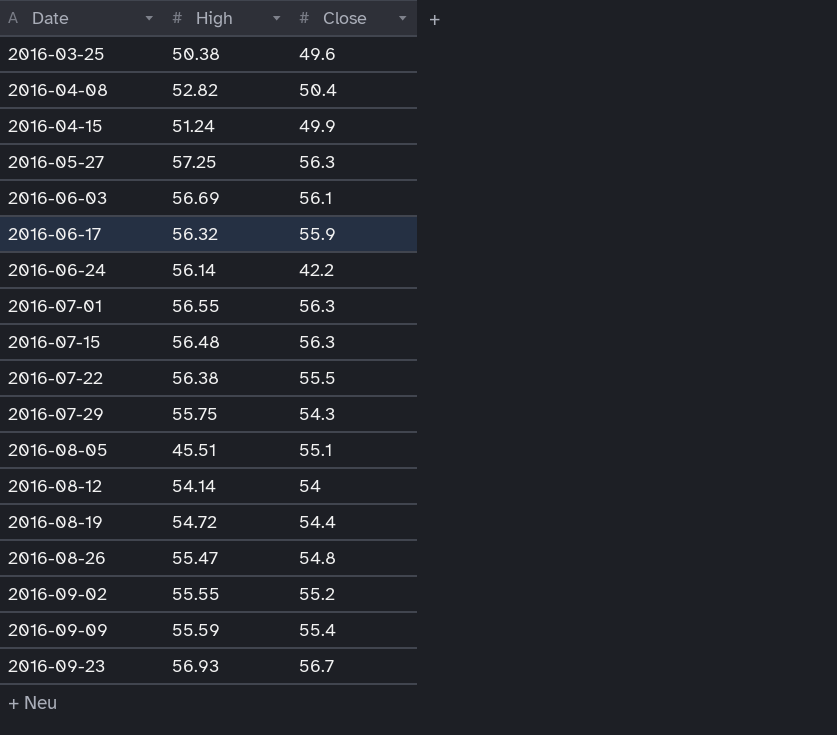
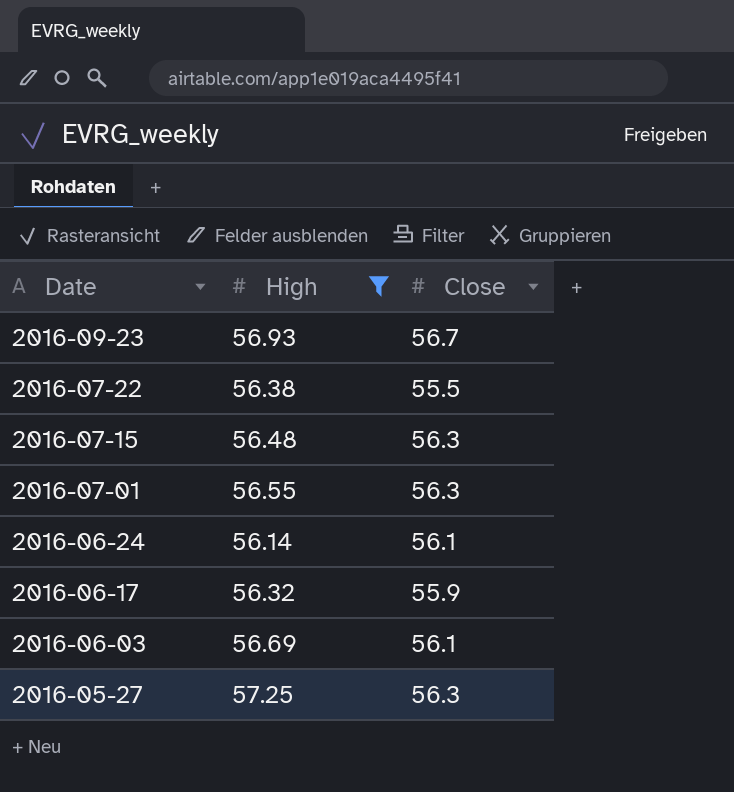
filter: none -> High >= 56.14
row order: Date ascending -> Date descending
2016-06-24 | Close: 42.2 -> 56.1

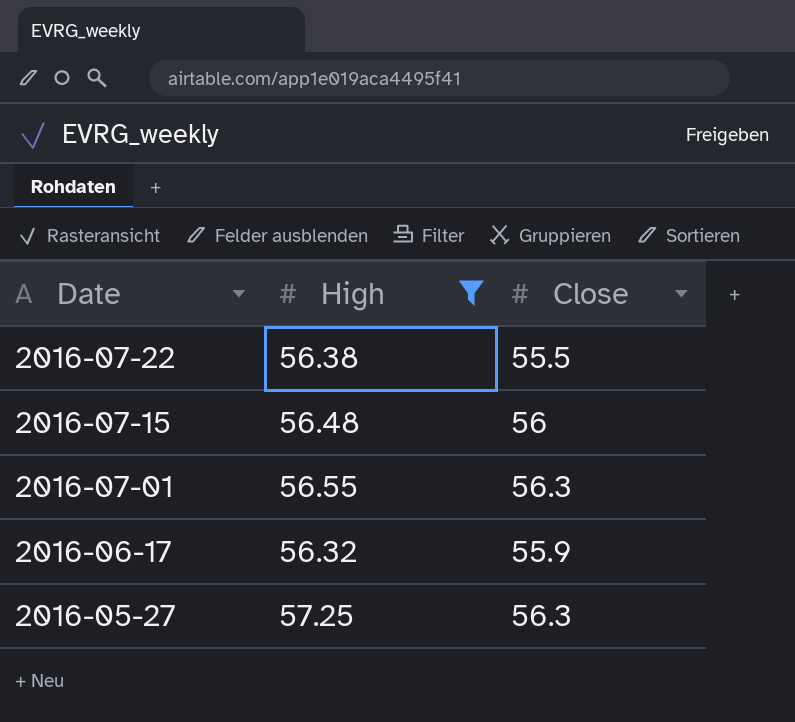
row 2016-09-23: 56.93 | 56.7 -> none
row 2016-06-24: 56.14 | 56.1 -> none
row 2016-06-03: 56.69 | 56.1 -> none
2016-07-15 | Close: 56.3 -> 56

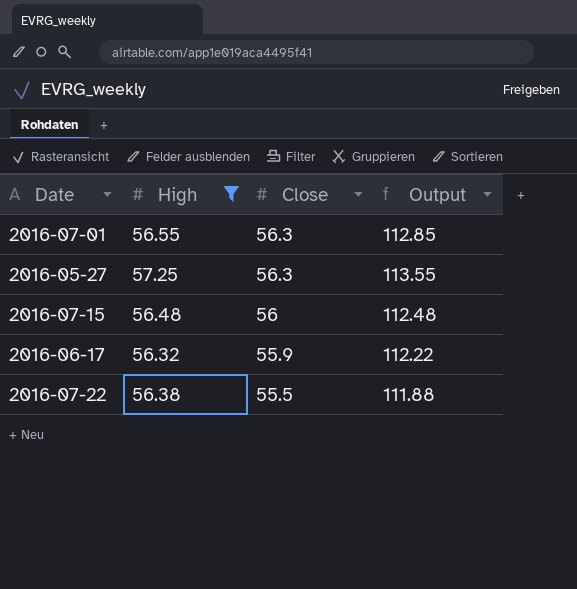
row order: Date descending -> Close descending
column Output | formula: none -> [High] + [Close]

